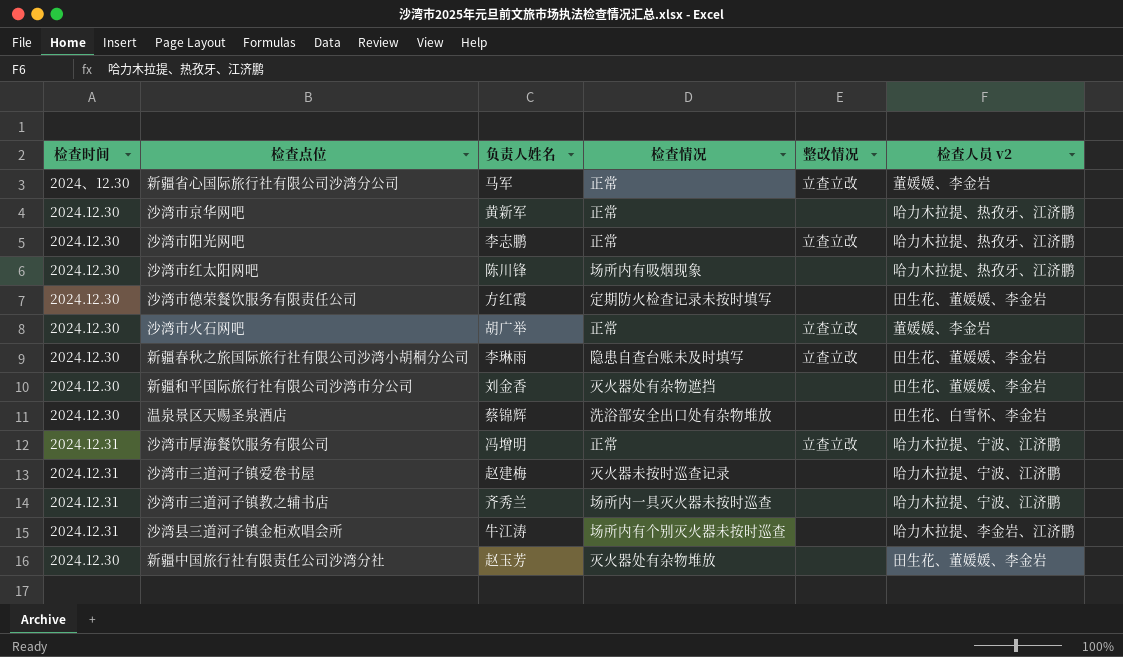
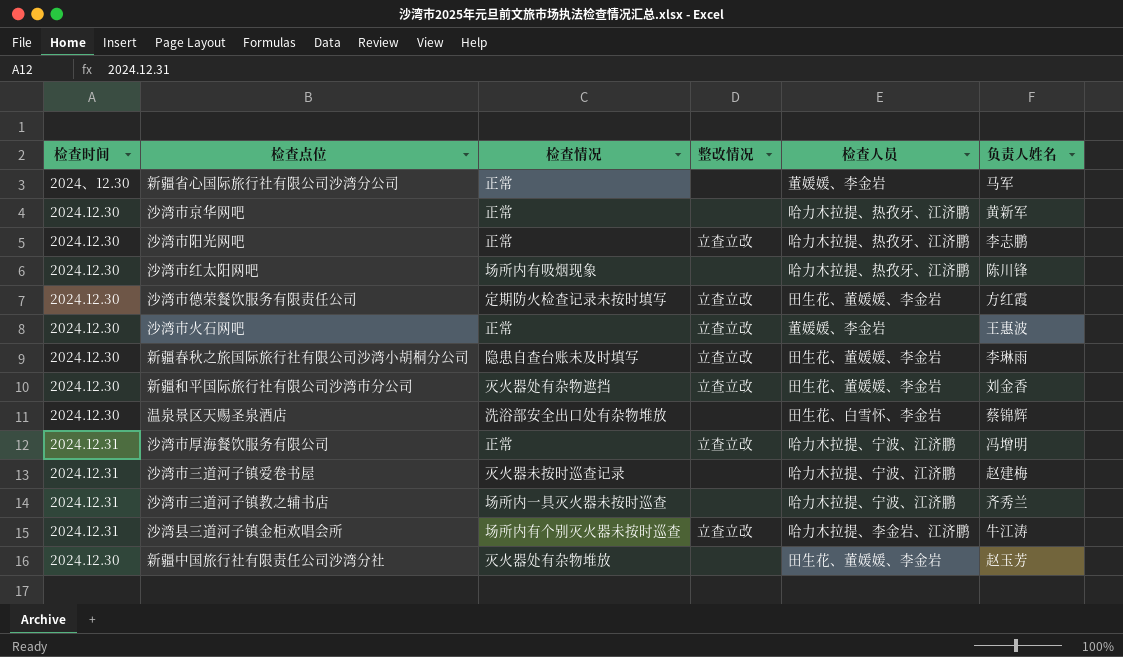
column name: 检查人员 v2 -> 检查人员
column 负责人姓名 | position: 3 -> 6
新疆省心国际旅行社有限公司沙湾分公司 | 整改情况: 立查立改 -> none
沙湾市德荣餐饮服务有限责任公司 | 整改情况: none -> 立查立改
沙湾市火石网吧 | 负责人姓名: 胡广举 -> 王惠波
新疆和平国际旅行社有限公司沙湾市分公司 | 整改情况: none -> 立查立改
沙湾县三道河子镇金柜欢唱会所 | 整改情况: none -> 立查立改

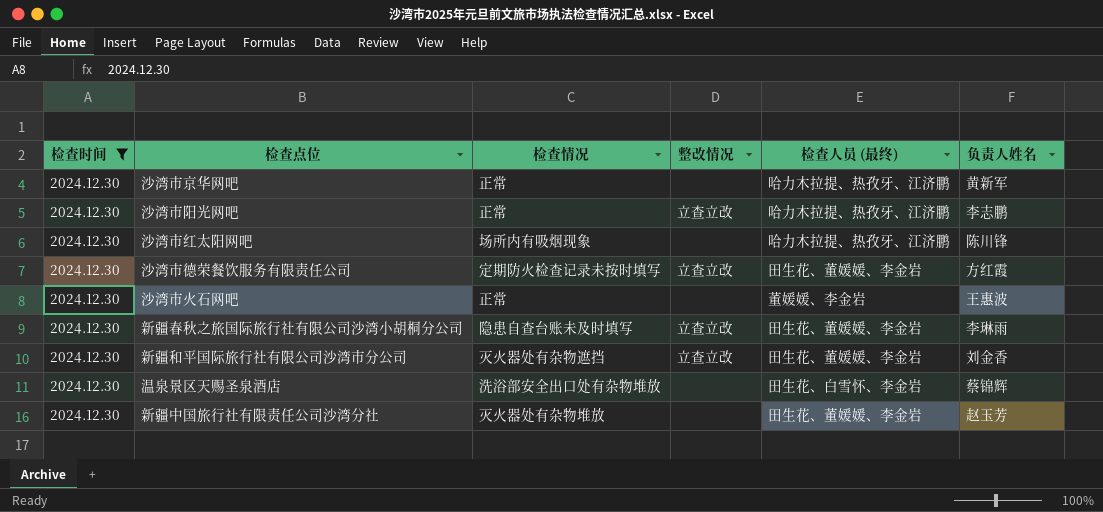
filter: none -> 检查时间 = 2024.12.30
column name: 检查人员 -> 检查人员 (最终)
沙湾市火石网吧 | 整改情况: 立查立改 -> none

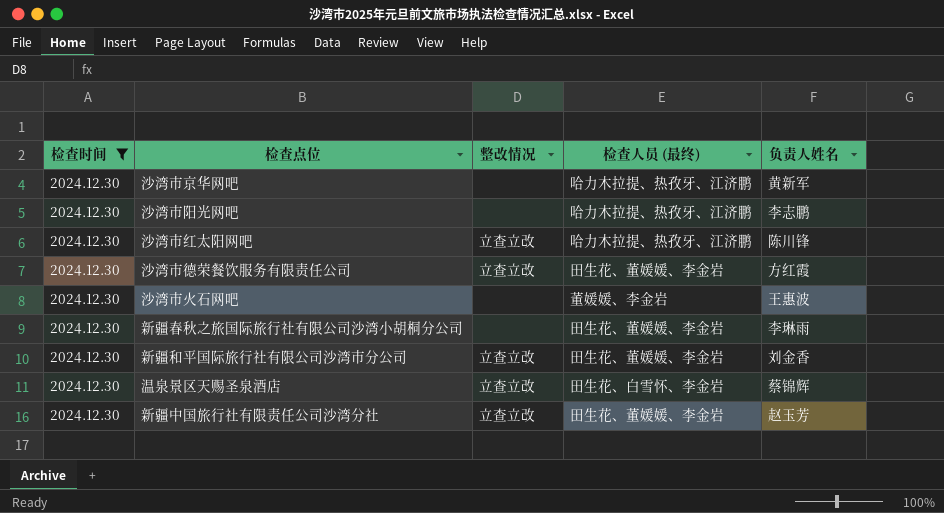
column 检查情况 | position: 3 -> none
沙湾市阳光网吧 | 整改情况: 立查立改 -> none
沙湾市红太阳网吧 | 整改情况: none -> 立查立改
新疆春秋之旅国际旅行社有限公司沙湾小胡桐分公司 | 整改情况: 立查立改 -> none
温泉景区天赐圣泉酒店 | 整改情况: none -> 立查立改
新疆中国旅行社有限责任公司沙湾分社 | 整改情况: none -> 立查立改

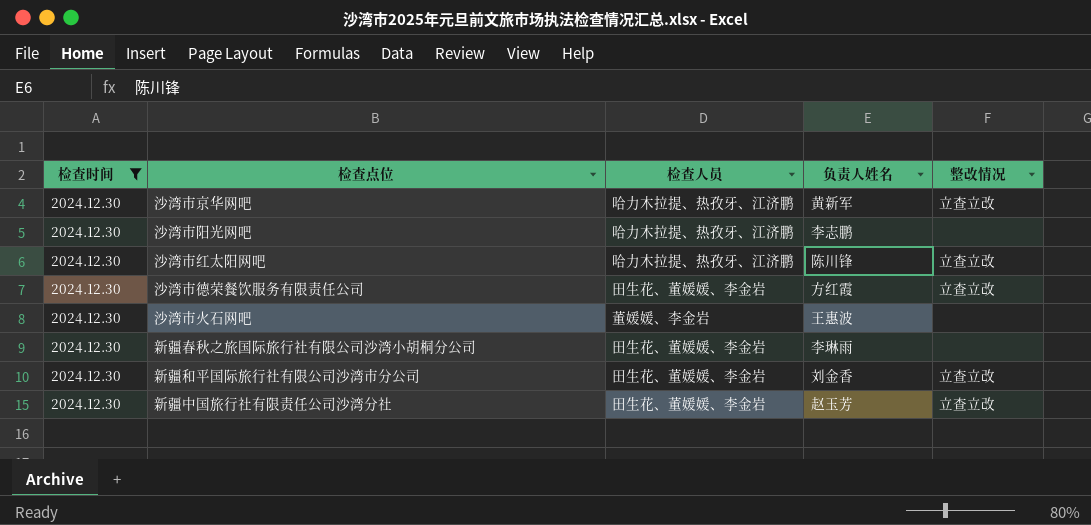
column name: 检查人员 (最终) -> 检查人员
column 整改情况 | position: 3 -> 5
row 温泉景区天赐圣泉酒店: 2024.12.30 | 立查立改 | 田生花、白雪怀、李金岩 | 蔡锦辉 -> none
沙湾市京华网吧 | 整改情况: none -> 立查立改

